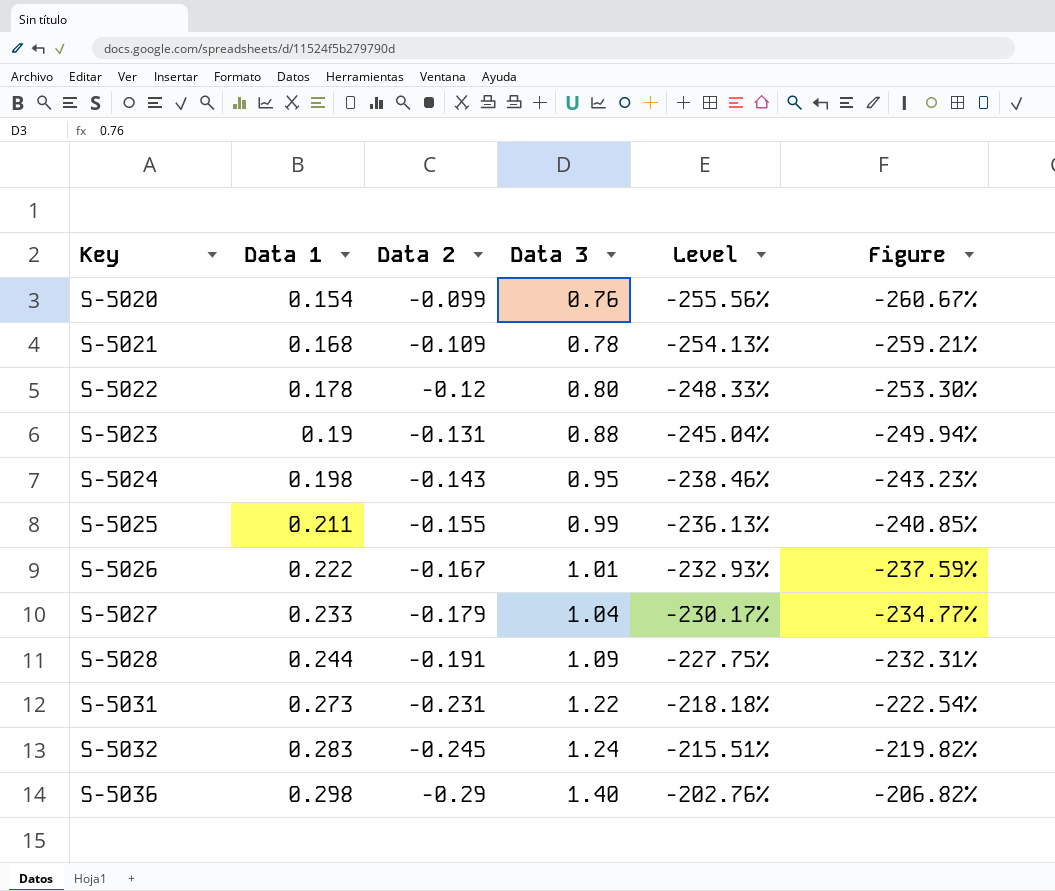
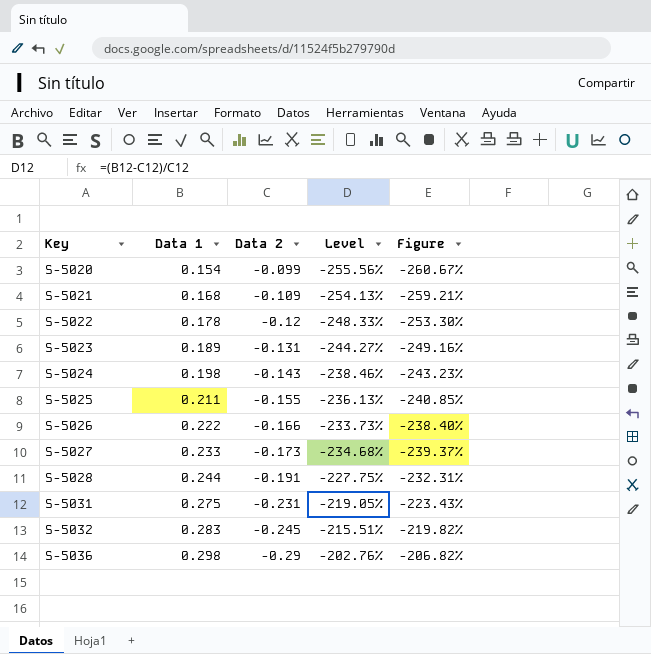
column Data 3 | position: 4 -> none
S-5023 | Data 1: 0.19 -> 0.189
S-5023 | Level: -245.04% -> -244.27%
S-5023 | Figure: -249.94% -> -249.16%
S-5026 | Data 2: -0.167 -> -0.166
S-5026 | Level: -232.93% -> -233.73%
S-5026 | Figure: -237.59% -> -238.40%
S-5027 | Data 2: -0.179 -> -0.173
S-5027 | Level: -230.17% -> -234.68%
S-5027 | Figure: -234.77% -> -239.37%
S-5031 | Data 1: 0.273 -> 0.275
S-5031 | Level: -218.18% -> -219.05%
S-5031 | Figure: -222.54% -> -223.43%

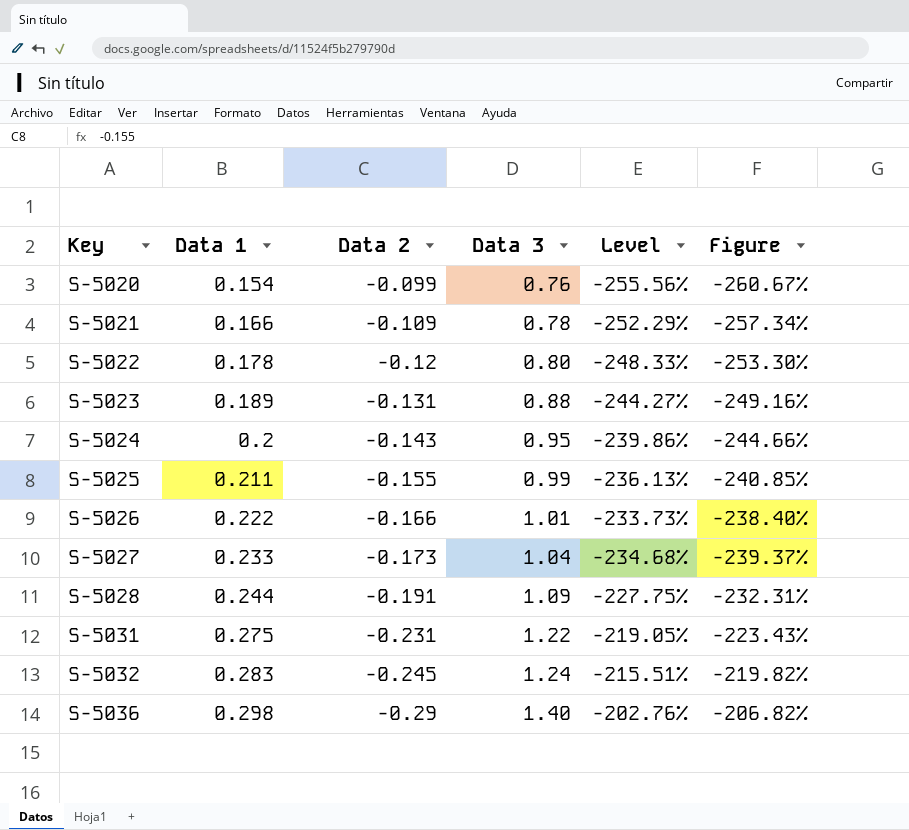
column Data 3 | position: none -> 4
S-5021 | Data 1: 0.168 -> 0.166
S-5021 | Level: -254.13% -> -252.29%
S-5021 | Figure: -259.21% -> -257.34%
S-5024 | Data 1: 0.198 -> 0.2
S-5024 | Level: -238.46% -> -239.86%
S-5024 | Figure: -243.23% -> -244.66%

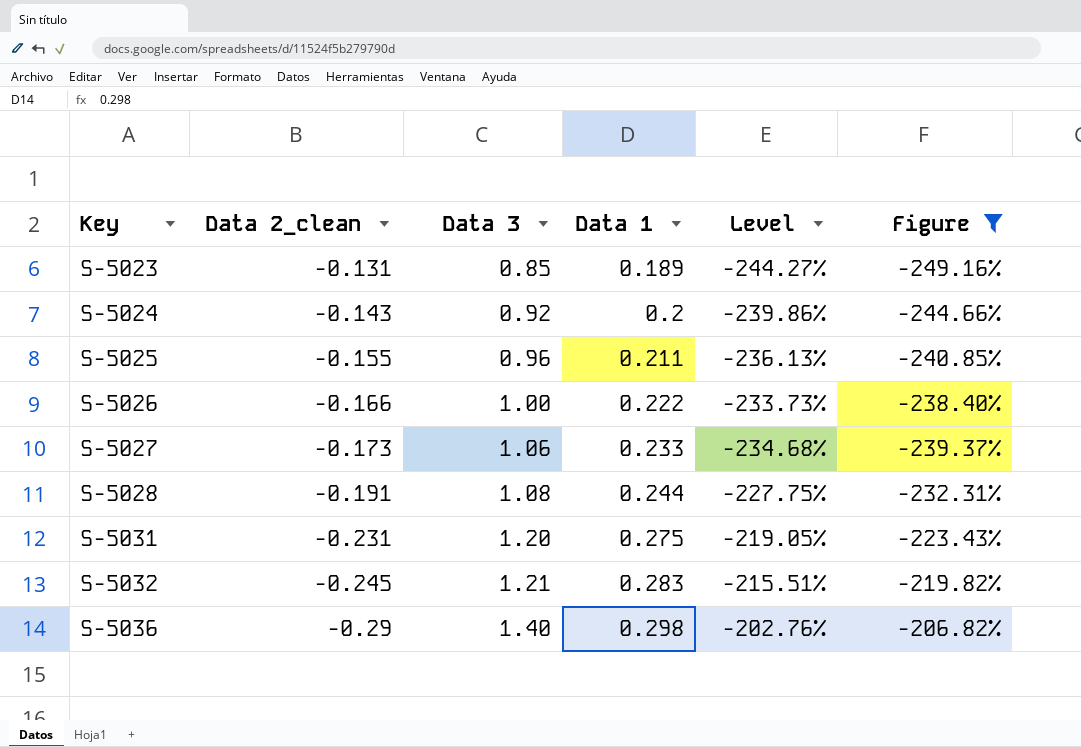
filter: none -> Figure >= -249.16%
column name: Data 2 -> Data 2_clean
column Data 1 | position: 2 -> 4
S-5023 | Data 3: 0.88 -> 0.85
S-5024 | Data 3: 0.95 -> 0.92
S-5025 | Data 3: 0.99 -> 0.96
S-5026 | Data 3: 1.01 -> 1.00
S-5027 | Data 3: 1.04 -> 1.06
S-5028 | Data 3: 1.09 -> 1.08
S-5031 | Data 3: 1.22 -> 1.20
S-5032 | Data 3: 1.24 -> 1.21

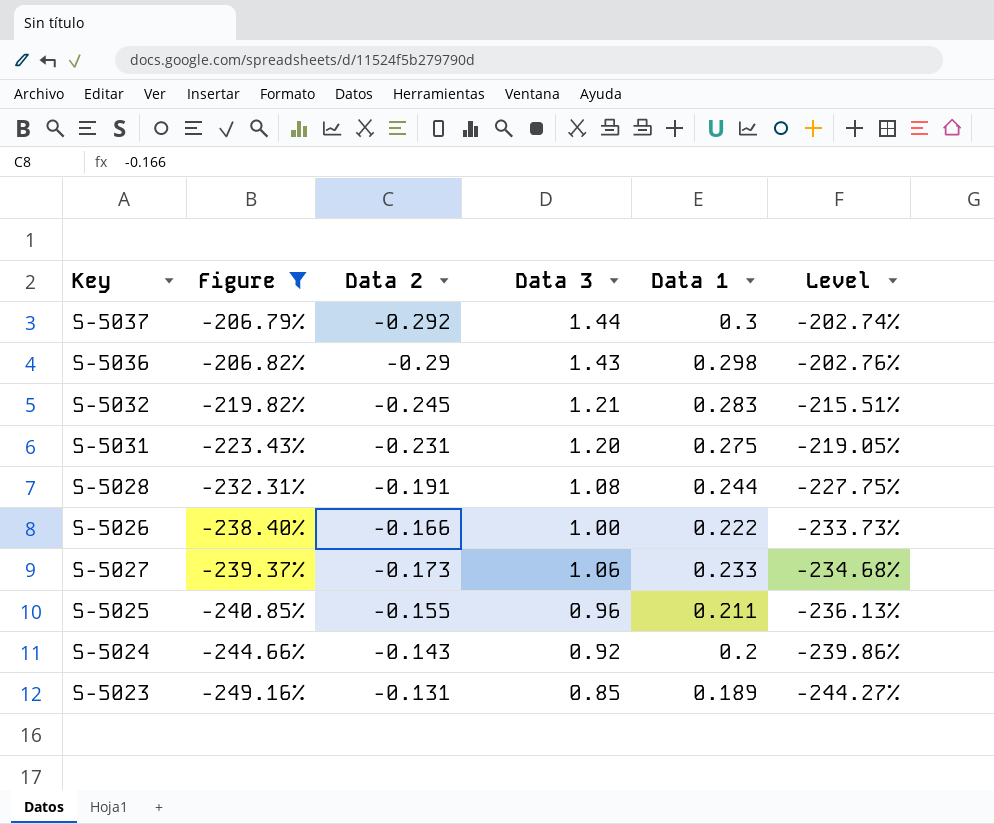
row order: Key ascending -> Figure descending
column Figure | position: 6 -> 2
column name: Data 2_clean -> Data 2
row S-5037: none -> -206.79% | -0.292 | 1.44 | 0.3 | -202.74%
S-5036 | Data 3: 1.40 -> 1.43

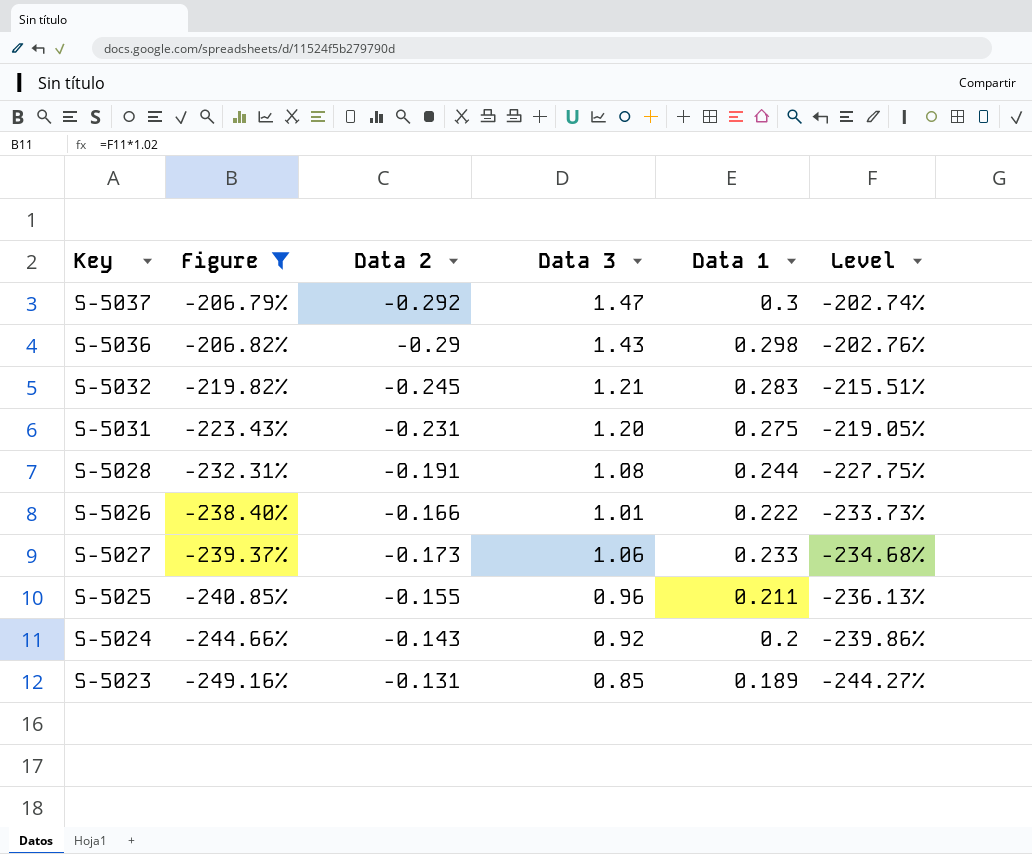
S-5037 | Data 3: 1.44 -> 1.47
S-5026 | Data 3: 1.00 -> 1.01

